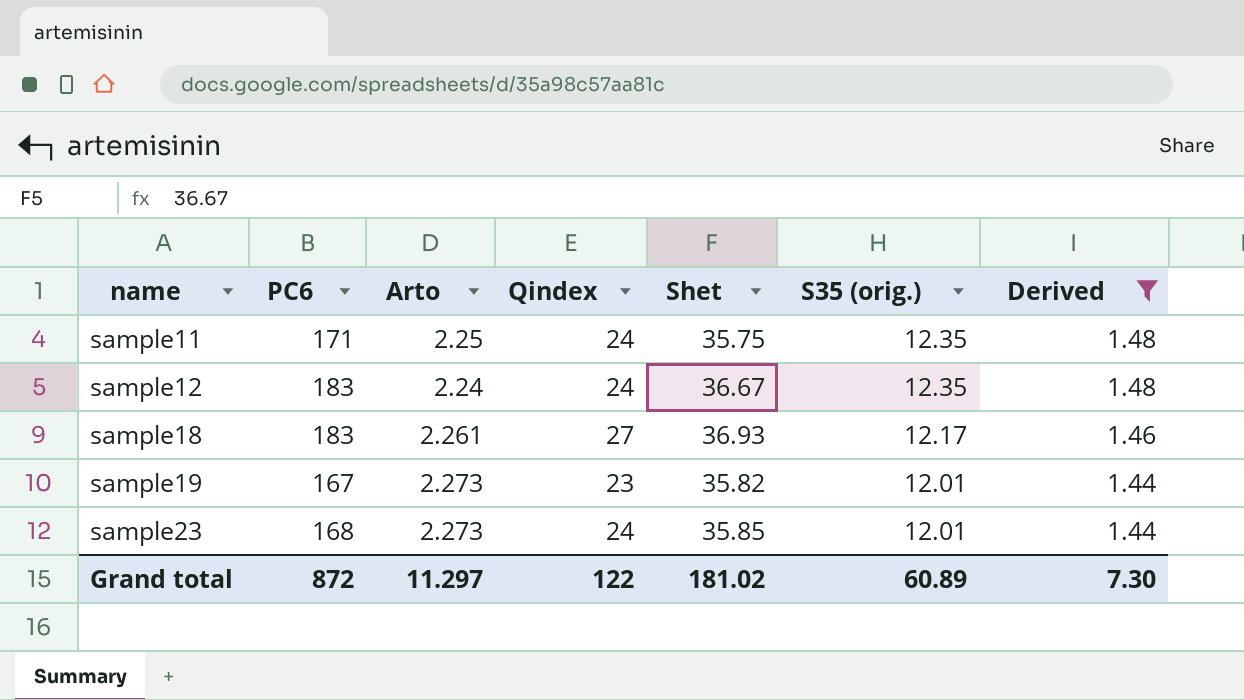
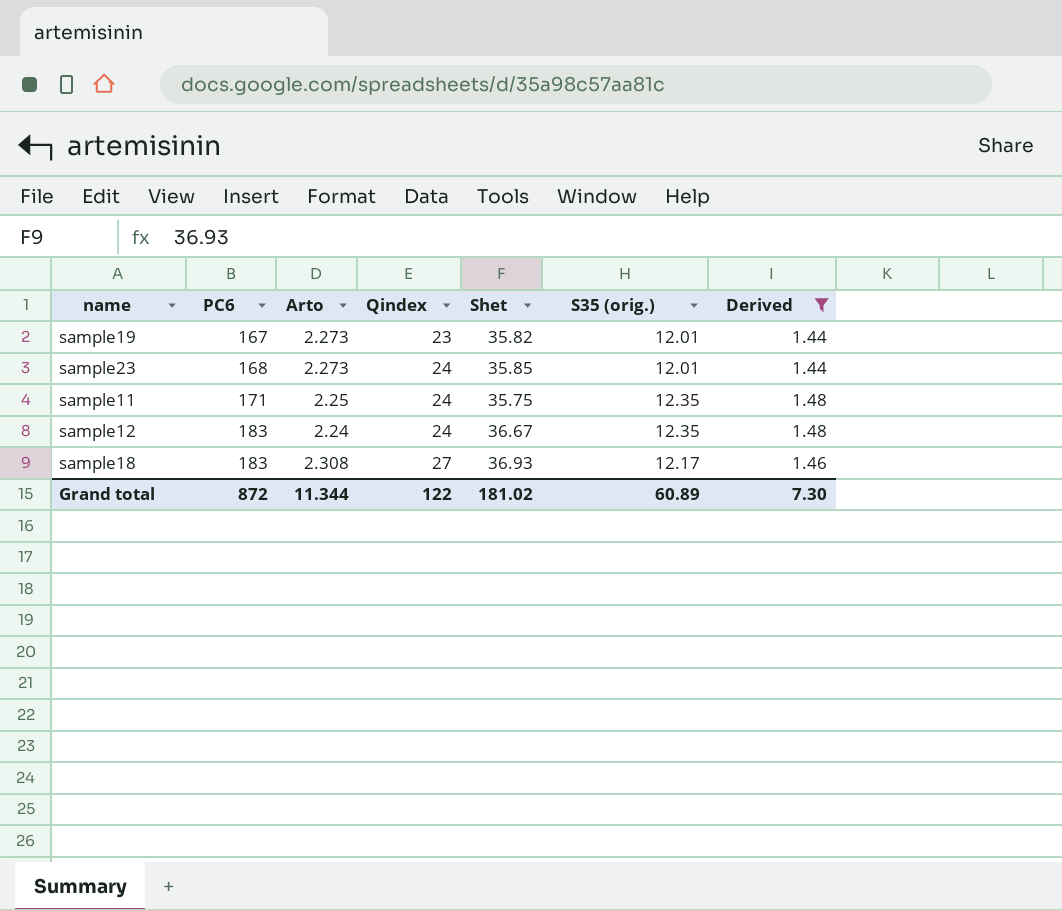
row order: name ascending -> PC6 ascending
sample18 | Arto: 2.261 -> 2.308
Grand total | Arto: 11.297 -> 11.344

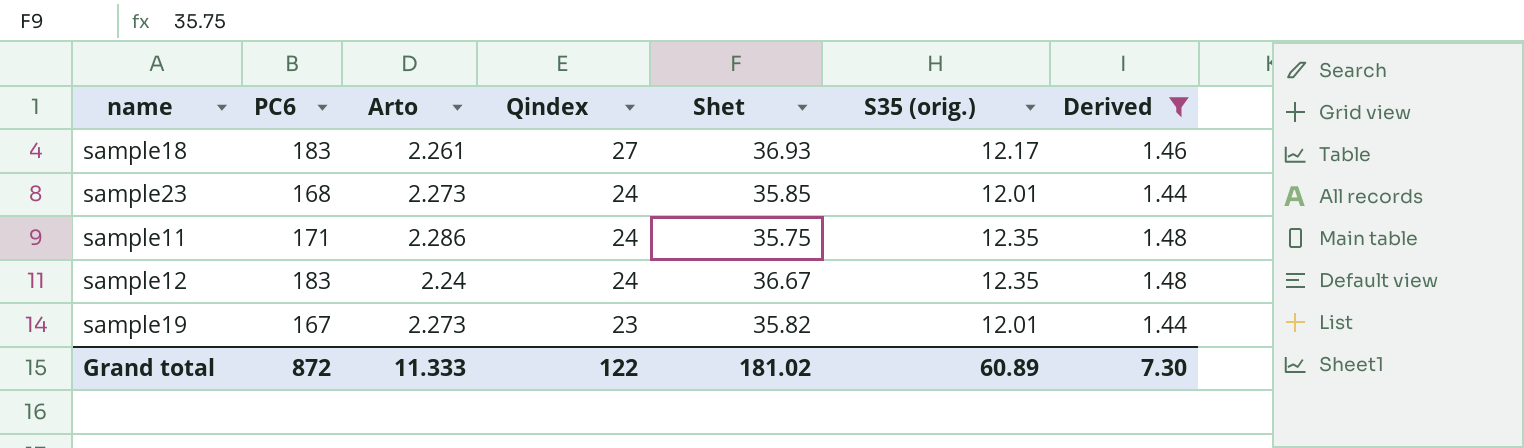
row order: PC6 ascending -> Qindex descending
sample18 | Arto: 2.308 -> 2.261
sample11 | Arto: 2.25 -> 2.286
Grand total | Arto: 11.344 -> 11.333

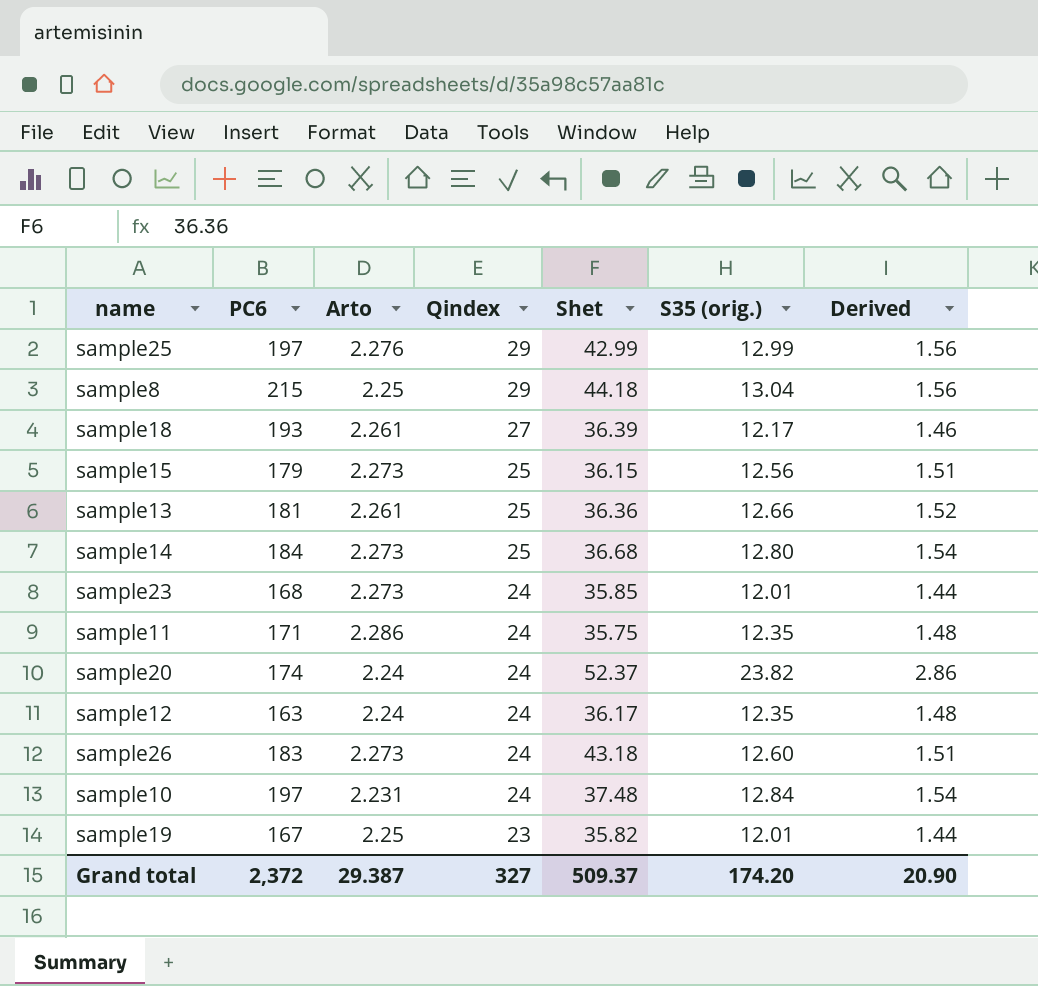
filter: Derived <= 1.48 -> none
sample18 | PC6: 183 -> 193
sample18 | Shet: 36.93 -> 36.39
sample12 | PC6: 183 -> 163
sample12 | Shet: 36.67 -> 36.17
sample19 | Arto: 2.273 -> 2.25
Grand total | PC6: 872 -> 2,372
Grand total | Arto: 11.333 -> 29.387
Grand total | Qindex: 122 -> 327
Grand total | Shet: 181.02 -> 509.37
Grand total | S35 (orig.): 60.89 -> 174.20
Grand total | Derived: 7.30 -> 20.90

